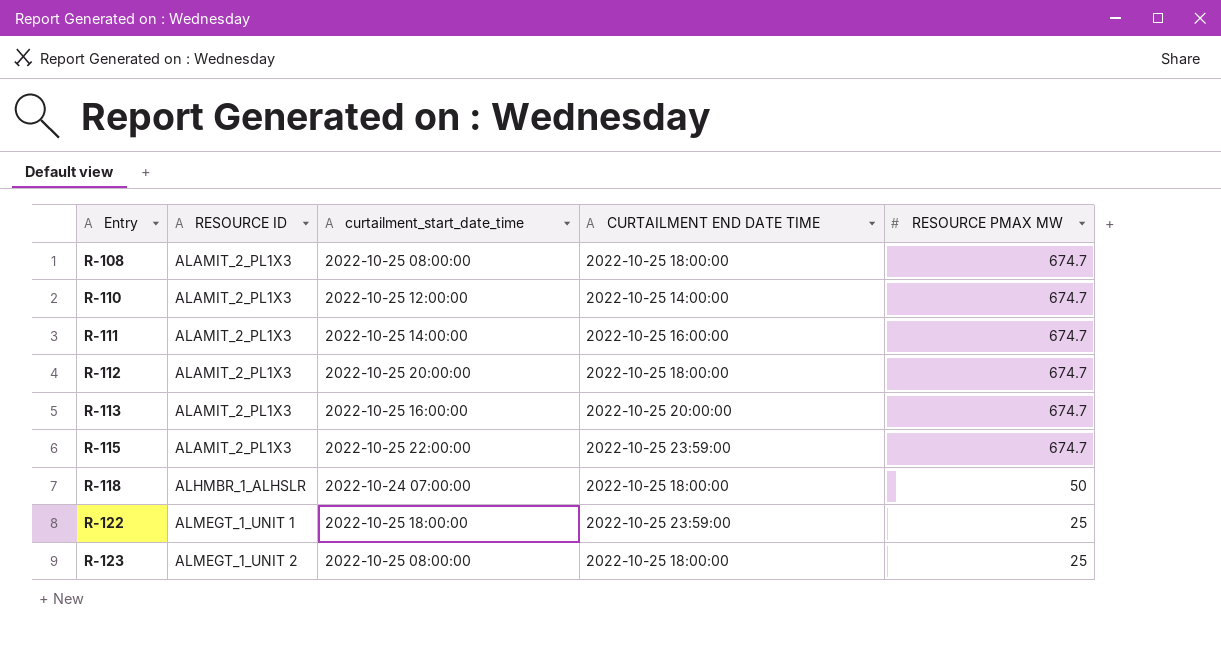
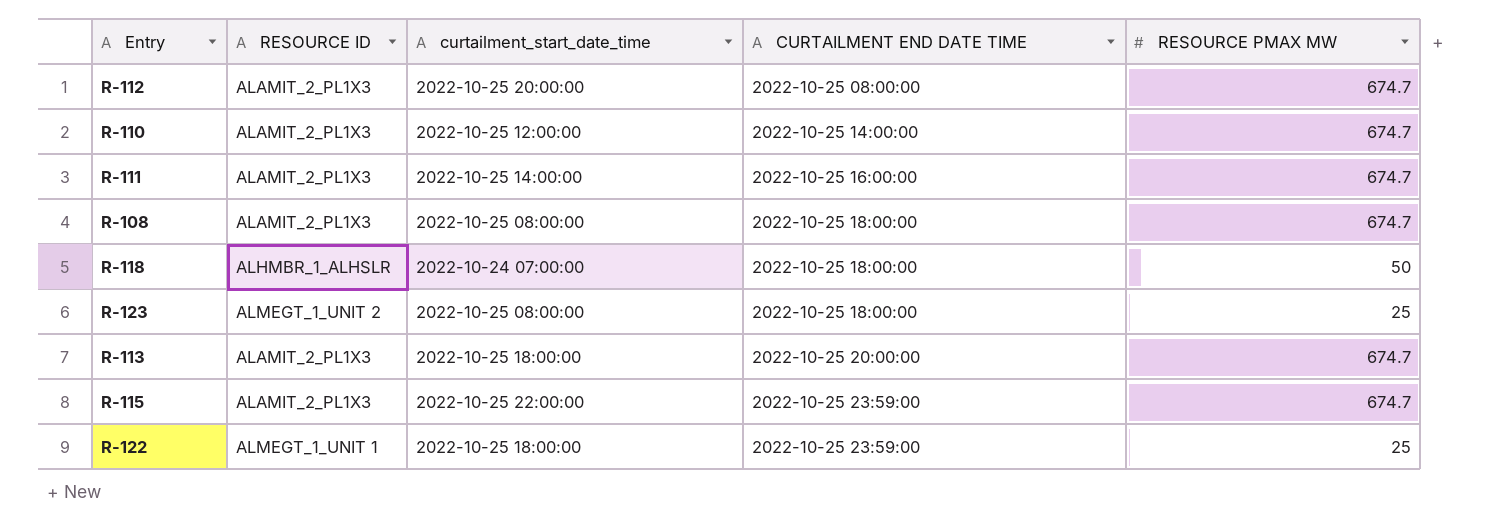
row order: Entry ascending -> CURTAILMENT END DATE TIME ascending
R-112 | CURTAILMENT END DATE TIME: 2022-10-25 18:00:00 -> 2022-10-25 08:00:00
R-113 | curtailment_start_date_time: 2022-10-25 16:00:00 -> 2022-10-25 18:00:00

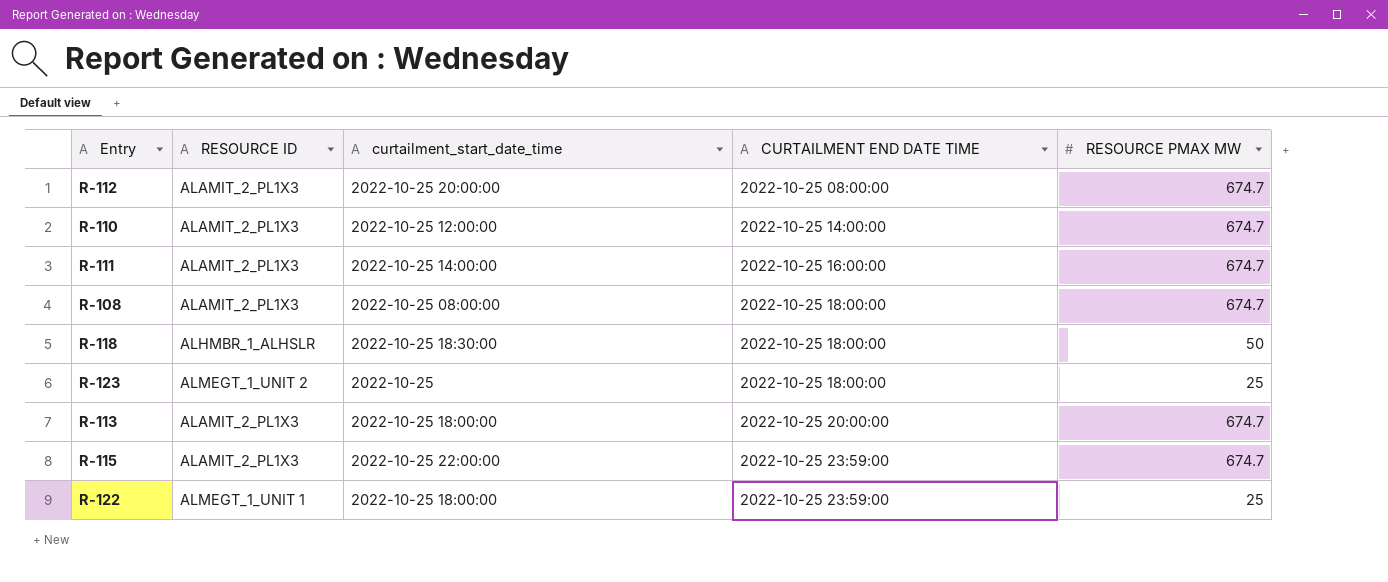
R-118 | curtailment_start_date_time: 2022-10-24 07:00:00 -> 2022-10-25 18:30:00
R-123 | curtailment_start_date_time: 2022-10-25 08:00:00 -> 2022-10-25

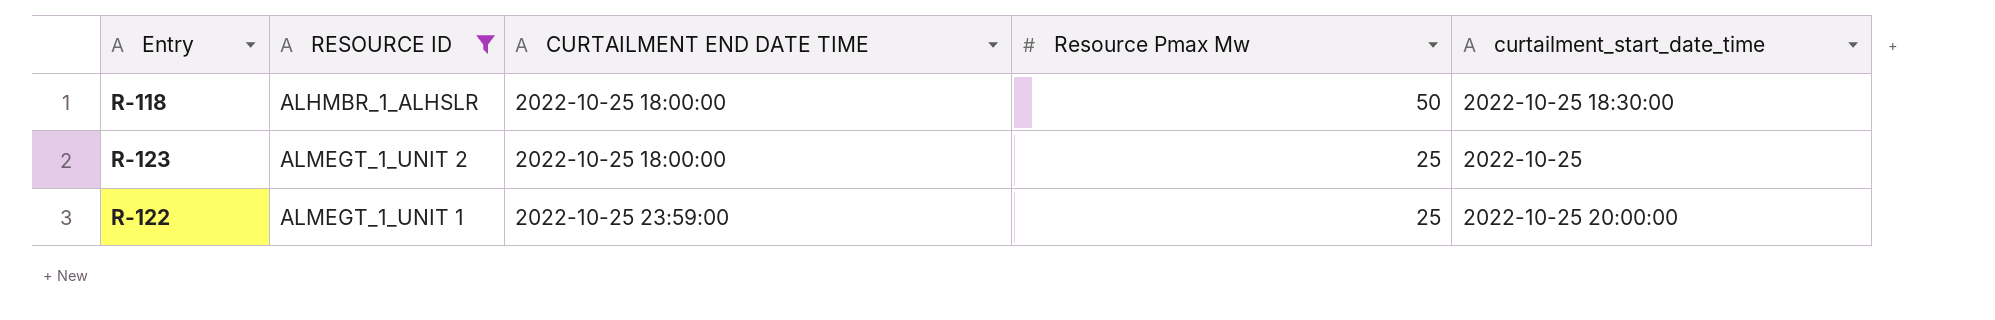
filter: none -> RESOURCE ID != ALAMIT_2_PL1X3
column name: RESOURCE PMAX MW -> Resource Pmax Mw
column curtailment_start_date_time | position: 3 -> 5
R-122 | curtailment_start_date_time: 2022-10-25 18:00:00 -> 2022-10-25 20:00:00

